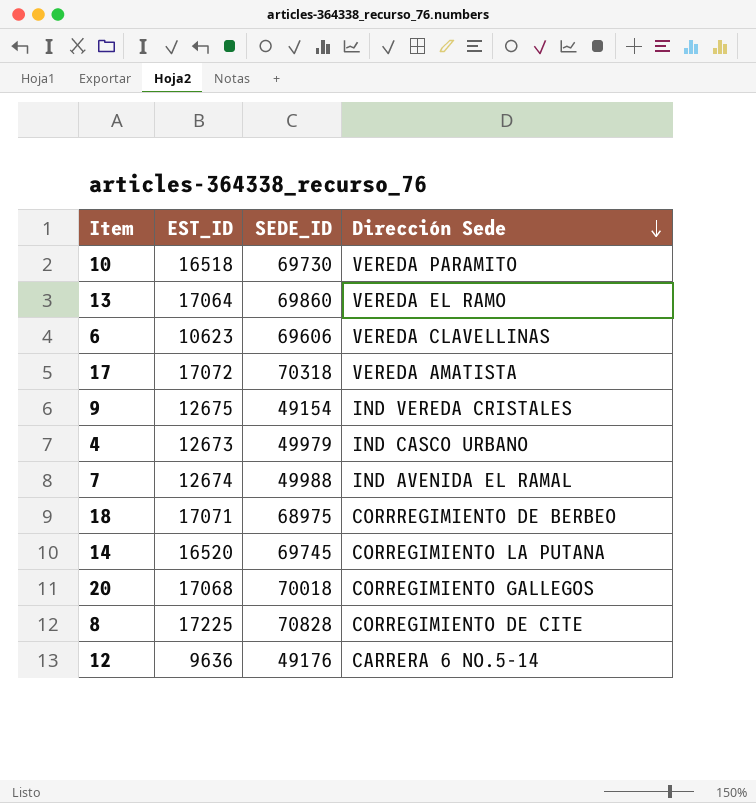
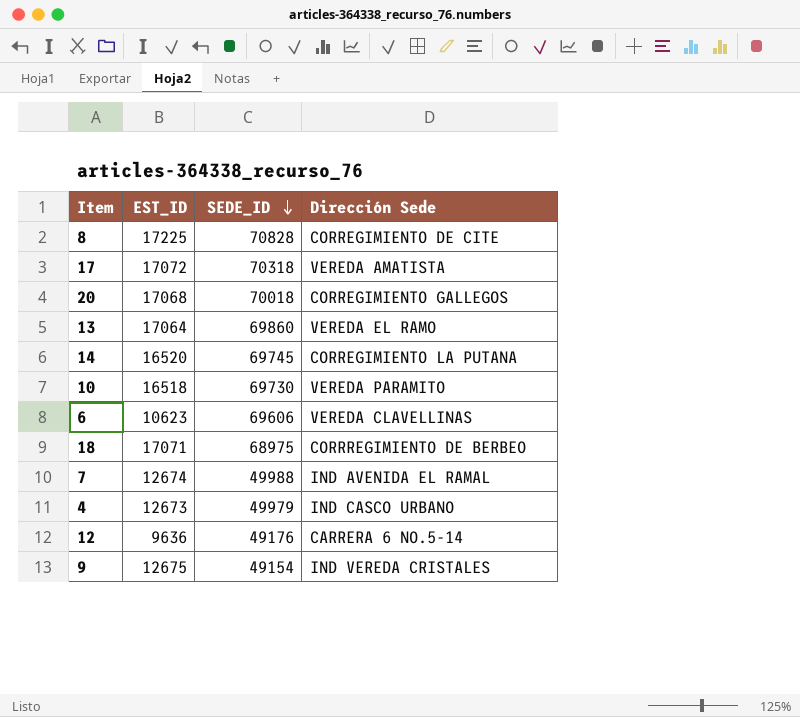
row order: Dirección Sede descending -> SEDE_ID descending

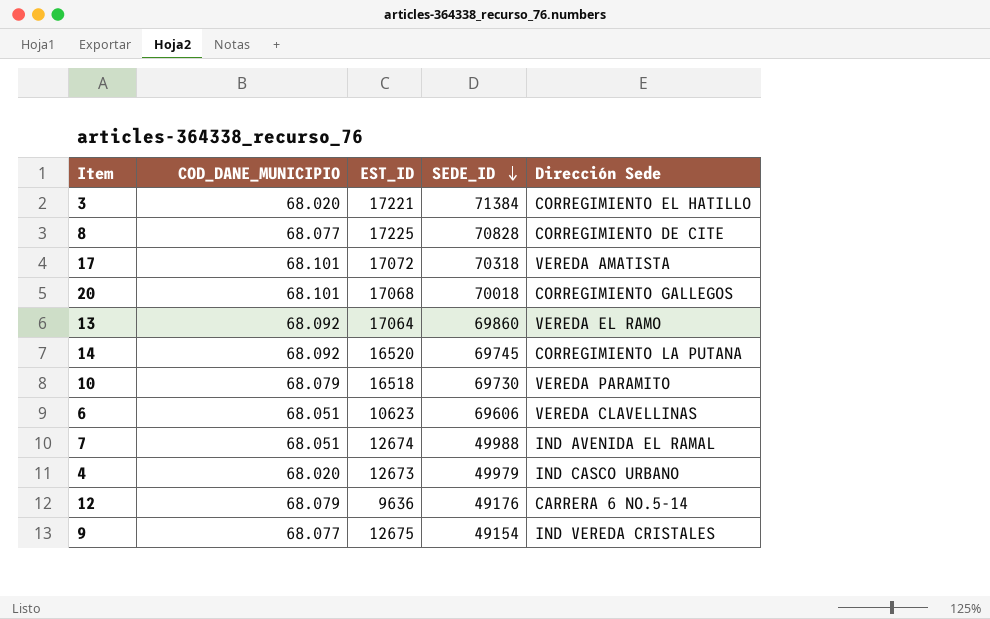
column COD_DANE_MUNICIPIO | position: none -> 2
row 18: 17071 | 68975 | CORRREGIMIENTO DE BERBEO -> none
row 3: none -> 68.020 | 17221 | 71384 | CORREGIMIENTO EL HATILLO

